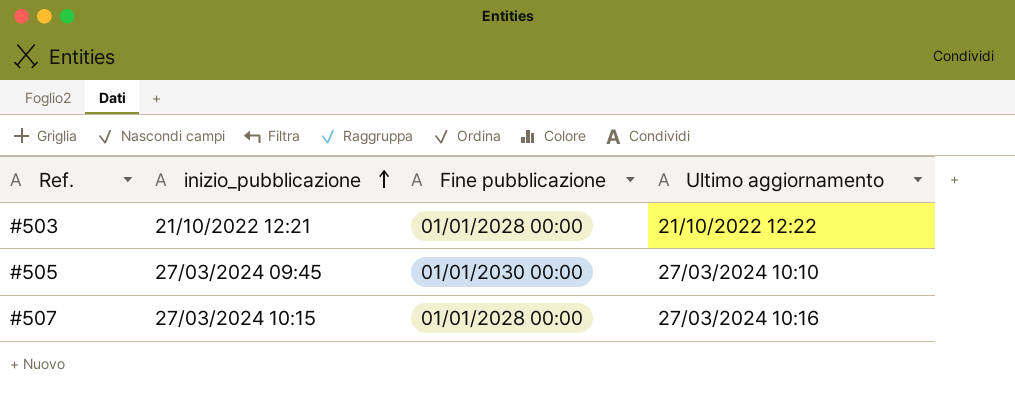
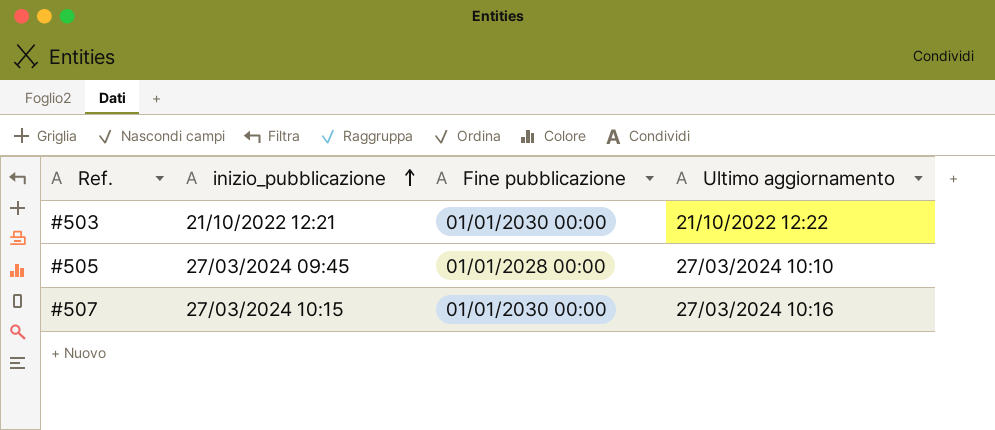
#503 | Fine pubblicazione: 01/01/2028 00:00 -> 01/01/2030 00:00
#505 | Fine pubblicazione: 01/01/2030 00:00 -> 01/01/2028 00:00
#507 | Fine pubblicazione: 01/01/2028 00:00 -> 01/01/2030 00:00

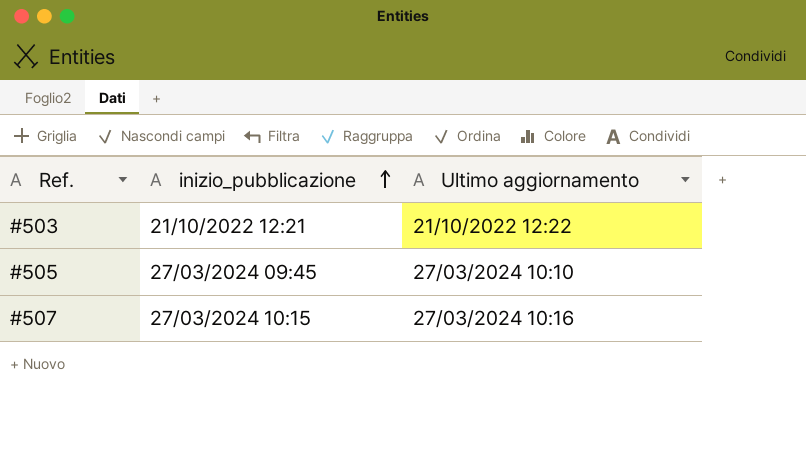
column Fine pubblicazione | position: 3 -> none

